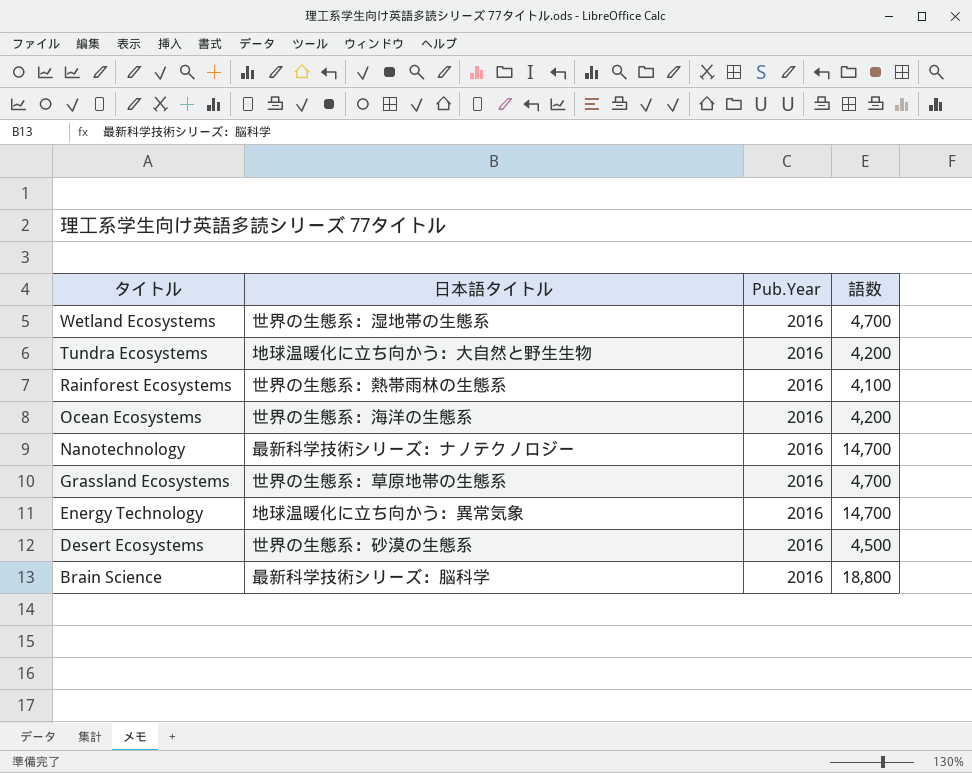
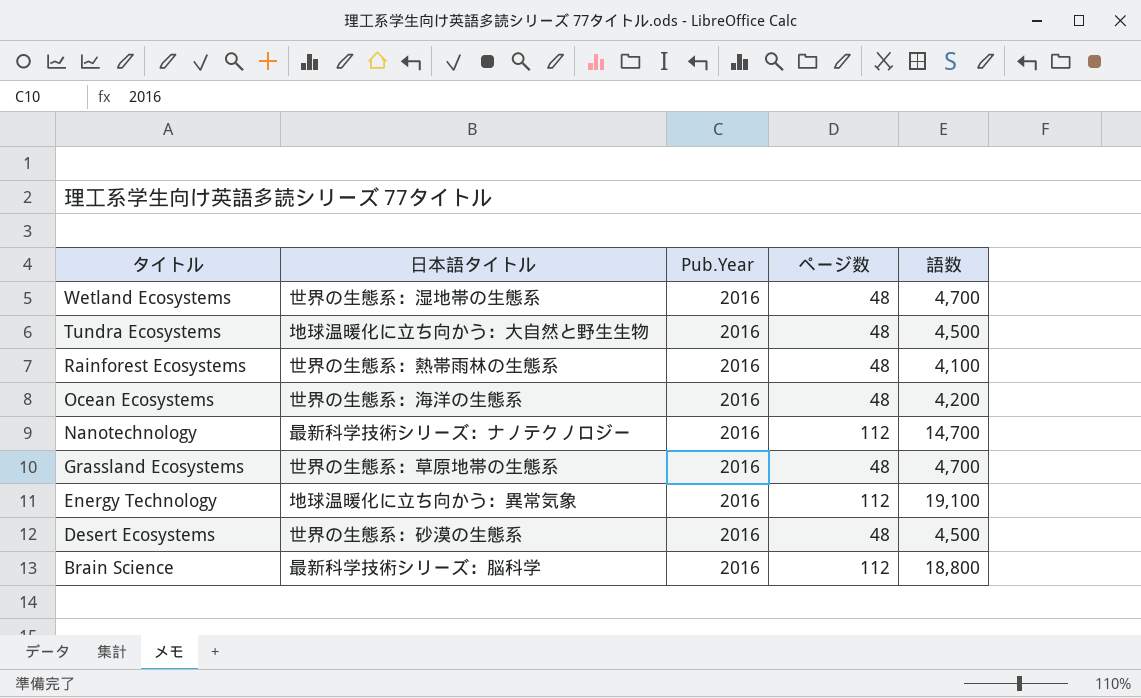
column ページ数 | position: none -> 4
Tundra Ecosystems | 語数: 4,200 -> 4,500
Energy Technology | 語数: 14,700 -> 19,100

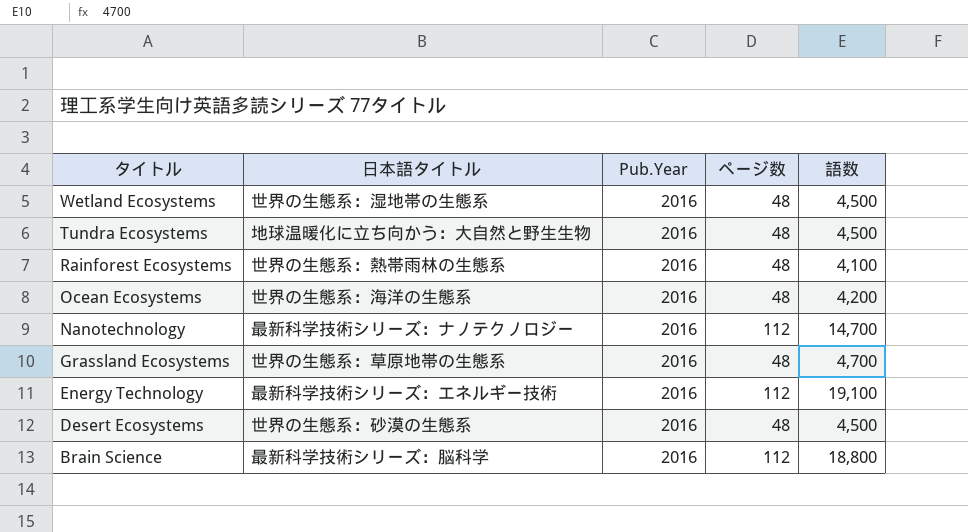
Wetland Ecosystems | 語数: 4,700 -> 4,500
Energy Technology | 日本語タイトル: 地球温暖化に立ち向かう：異常気象 -> 最新科学技術シリーズ：エネルギー技術

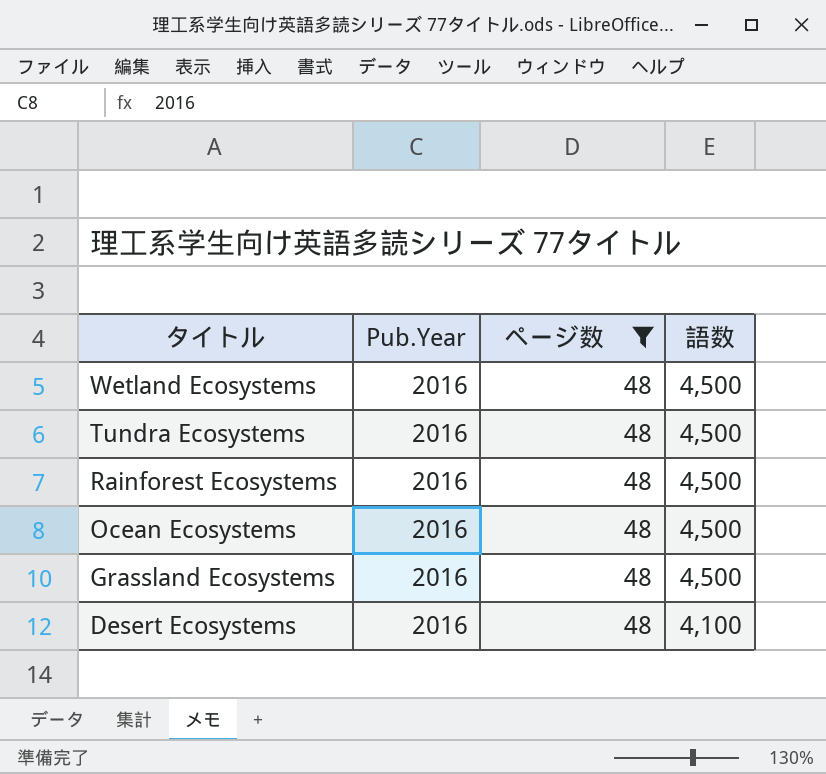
filter: none -> ページ数 = 48
column 日本語タイトル | position: 2 -> none
Rainforest Ecosystems | 語数: 4,100 -> 4,500
Ocean Ecosystems | 語数: 4,200 -> 4,500
Grassland Ecosystems | 語数: 4,700 -> 4,500
Desert Ecosystems | 語数: 4,500 -> 4,100

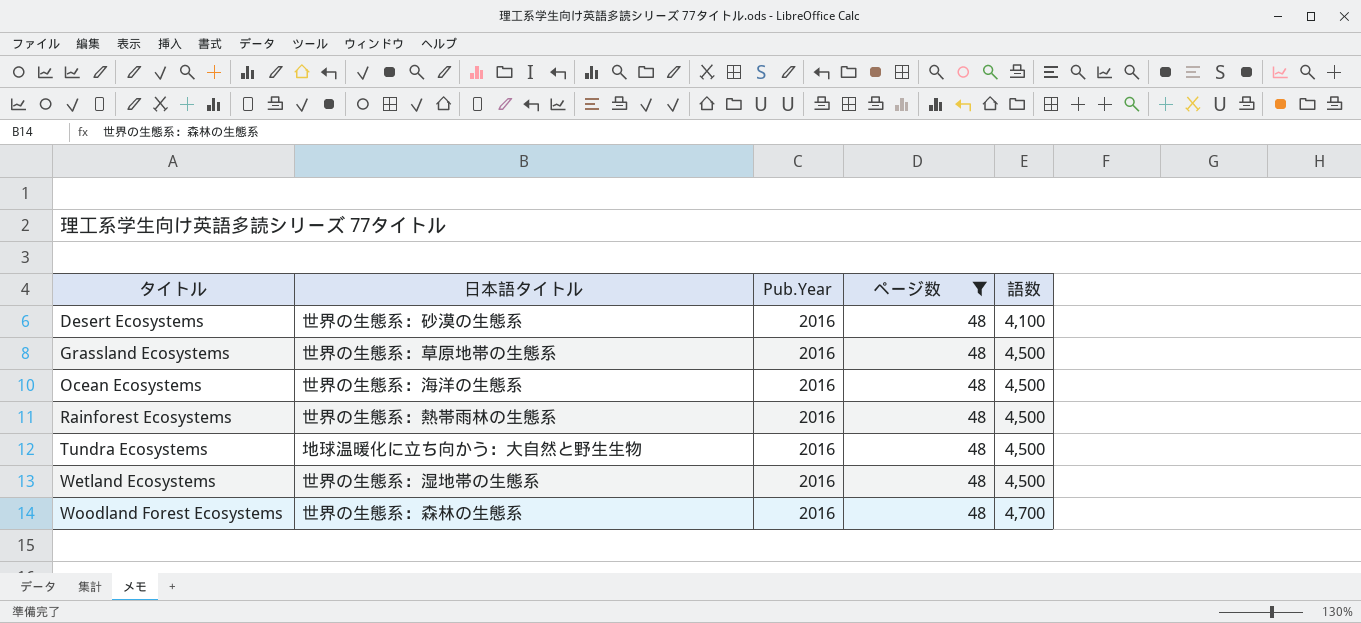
row order: タイトル descending -> タイトル ascending
column 日本語タイトル | position: none -> 2
row Woodland Forest Ecosystems: none -> 世界の生態系：森林の生態系 | 2016 | 48 | 4,700

